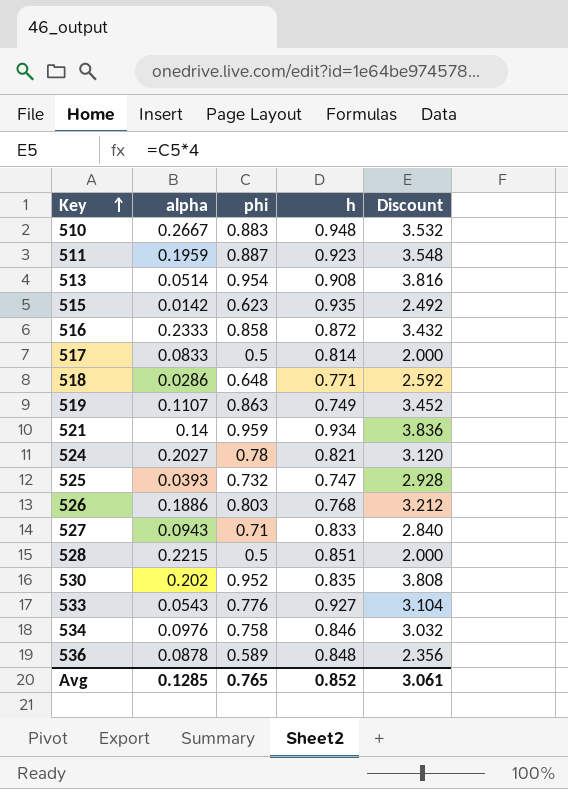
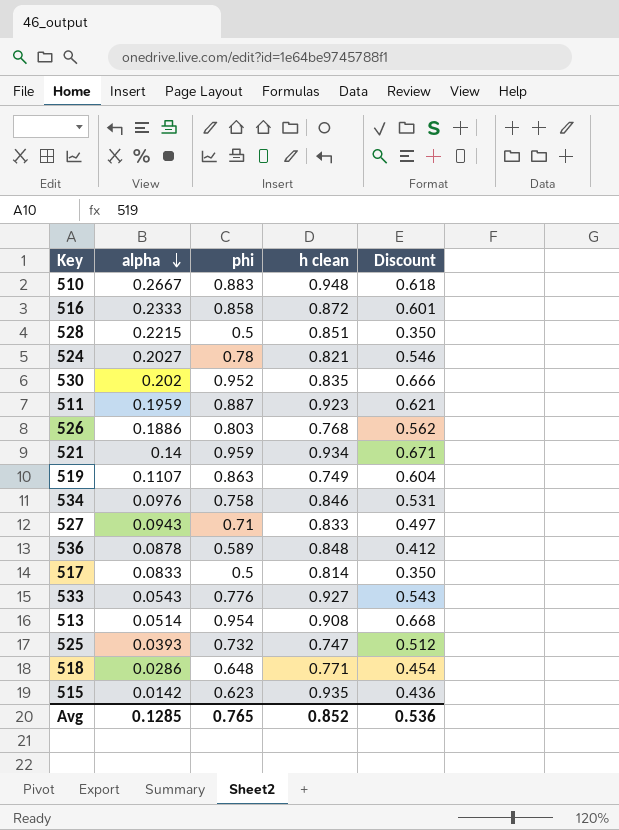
row order: Key ascending -> alpha descending
column name: h -> h clean
column Discount | formula: [phi] * 4 -> [phi] * 0.7
Avg | Discount: 3.061 -> 0.536

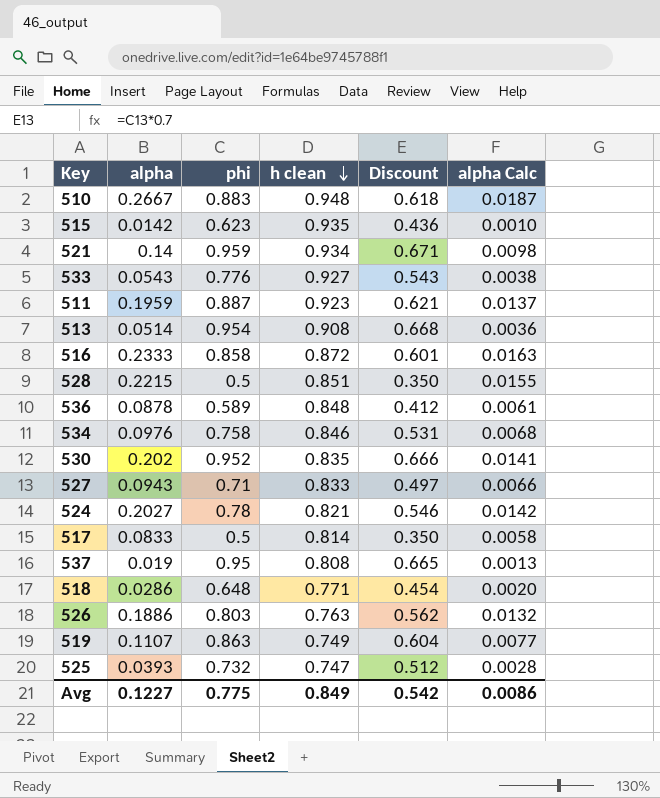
row order: alpha descending -> h clean descending
column alpha Calc | formula: none -> [alpha] * 0.07
row 537: none -> 0.019 | 0.95 | 0.808 | 0.665 | 0.0013
526 | h clean: 0.768 -> 0.763
Avg | alpha: 0.1285 -> 0.1227
Avg | phi: 0.765 -> 0.775
Avg | h clean: 0.852 -> 0.849
Avg | Discount: 0.536 -> 0.542

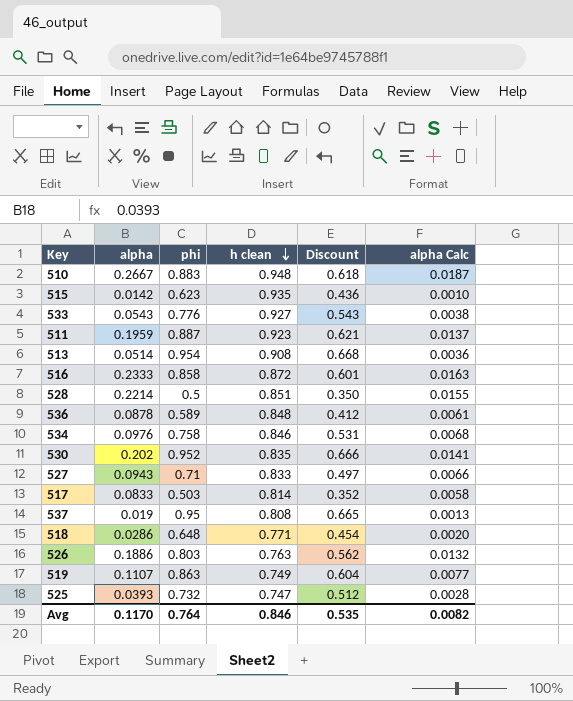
row 521: 0.14 | 0.959 | 0.934 | 0.671 | 0.0098 -> none
row 524: 0.2027 | 0.78 | 0.821 | 0.546 | 0.0142 -> none
528 | alpha: 0.2215 -> 0.2214
517 | phi: 0.5 -> 0.503
517 | Discount: 0.350 -> 0.352
Avg | alpha: 0.1227 -> 0.1170
Avg | phi: 0.775 -> 0.764
Avg | h clean: 0.849 -> 0.846
Avg | Discount: 0.542 -> 0.535
Avg | alpha Calc: 0.0086 -> 0.0082

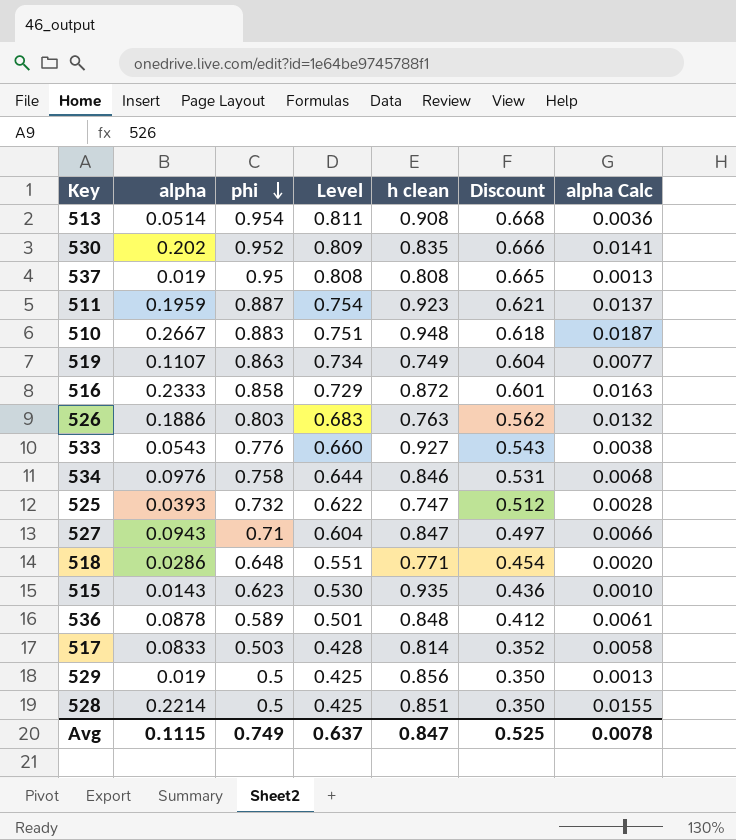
row order: h clean descending -> phi descending
column Level | formula: none -> [phi] * 0.85
527 | h clean: 0.833 -> 0.847
515 | alpha: 0.0142 -> 0.0143
row 529: none -> 0.019 | 0.5 | 0.425 | 0.856 | 0.350 | 0.0013
Avg | alpha: 0.1170 -> 0.1115
Avg | phi: 0.764 -> 0.749
Avg | h clean: 0.846 -> 0.847
Avg | Discount: 0.535 -> 0.525
Avg | alpha Calc: 0.0082 -> 0.0078

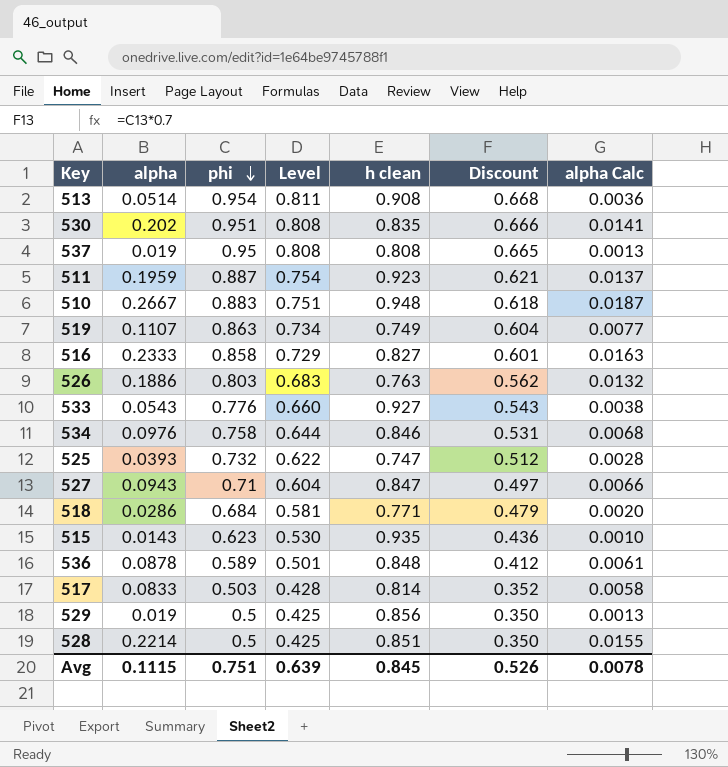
530 | phi: 0.952 -> 0.951
530 | Level: 0.809 -> 0.808
516 | h clean: 0.872 -> 0.827
518 | phi: 0.648 -> 0.684
518 | Level: 0.551 -> 0.581
518 | Discount: 0.454 -> 0.479
Avg | phi: 0.749 -> 0.751
Avg | Level: 0.637 -> 0.639
Avg | h clean: 0.847 -> 0.845
Avg | Discount: 0.525 -> 0.526

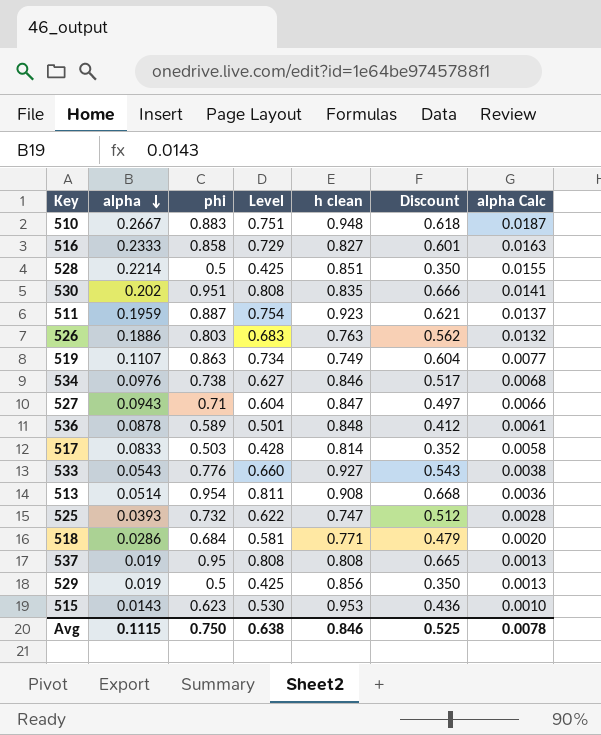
row order: phi descending -> alpha descending
534 | phi: 0.758 -> 0.738
534 | Level: 0.644 -> 0.627
534 | Discount: 0.531 -> 0.517
515 | h clean: 0.935 -> 0.953
Avg | phi: 0.751 -> 0.750
Avg | Level: 0.639 -> 0.638
Avg | h clean: 0.845 -> 0.846
Avg | Discount: 0.526 -> 0.525

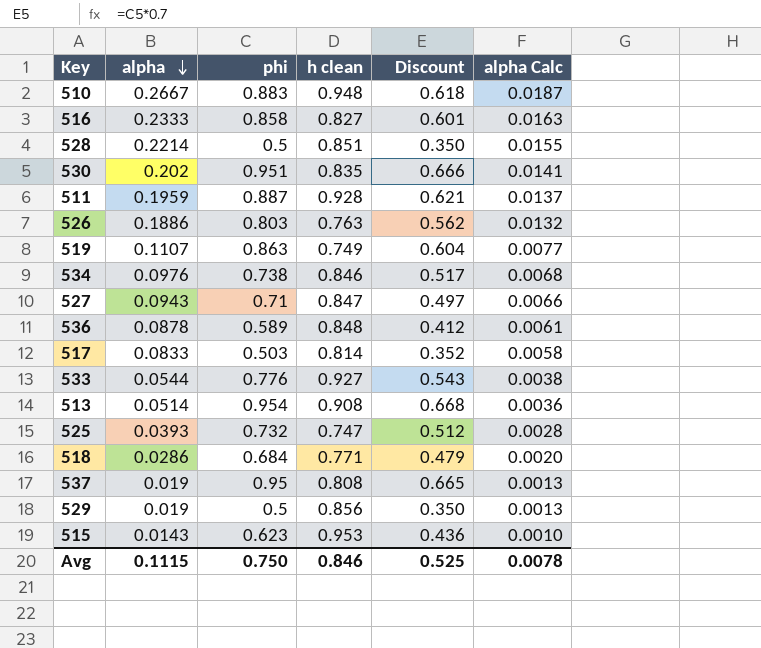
column Level | formula: [phi] * 0.85 -> none
511 | h clean: 0.923 -> 0.928
533 | alpha: 0.0543 -> 0.0544

